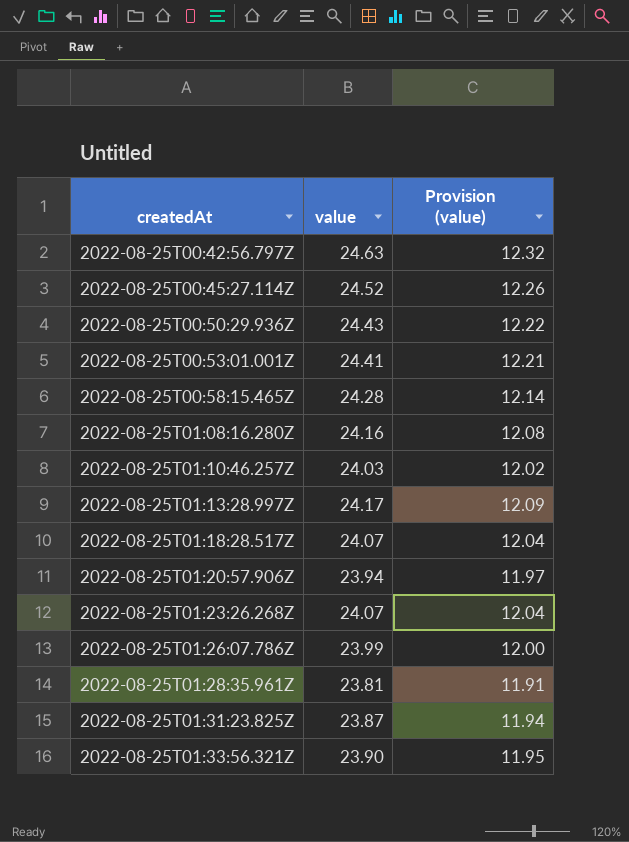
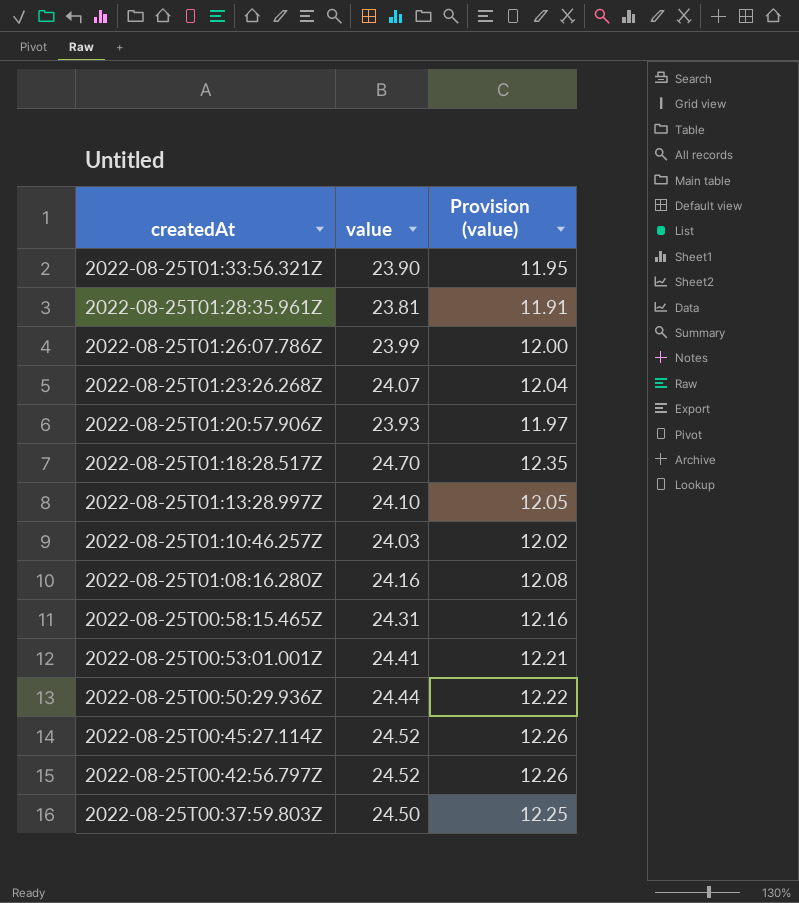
row order: createdAt ascending -> createdAt descending
row 2022-08-25T01:31:23.825Z: 23.87 | 11.94 -> none
2022-08-25T01:20:57.906Z | value: 23.94 -> 23.93
2022-08-25T01:18:28.517Z | value: 24.07 -> 24.70
2022-08-25T01:18:28.517Z | Provision (value): 12.04 -> 12.35
2022-08-25T01:13:28.997Z | value: 24.17 -> 24.10
2022-08-25T01:13:28.997Z | Provision (value): 12.09 -> 12.05
2022-08-25T00:58:15.465Z | value: 24.28 -> 24.31
2022-08-25T00:58:15.465Z | Provision (value): 12.14 -> 12.16
2022-08-25T00:50:29.936Z | value: 24.43 -> 24.44
2022-08-25T00:42:56.797Z | value: 24.63 -> 24.52
2022-08-25T00:42:56.797Z | Provision (value): 12.32 -> 12.26
row 2022-08-25T00:37:59.803Z: none -> 24.50 | 12.25

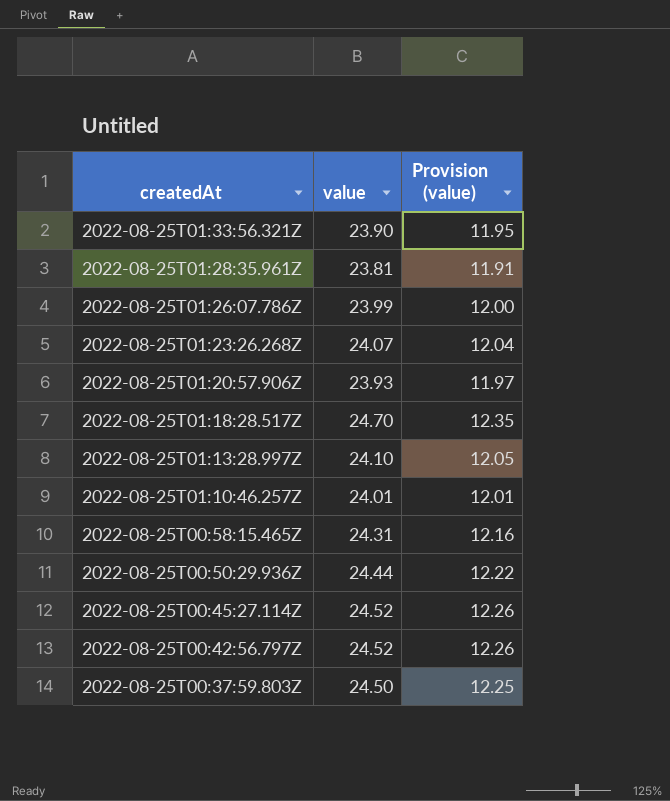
row 2022-08-25T01:08:16.280Z: 24.16 | 12.08 -> none
row 2022-08-25T00:53:01.001Z: 24.41 | 12.21 -> none
2022-08-25T01:10:46.257Z | value: 24.03 -> 24.01
2022-08-25T01:10:46.257Z | Provision (value): 12.02 -> 12.01

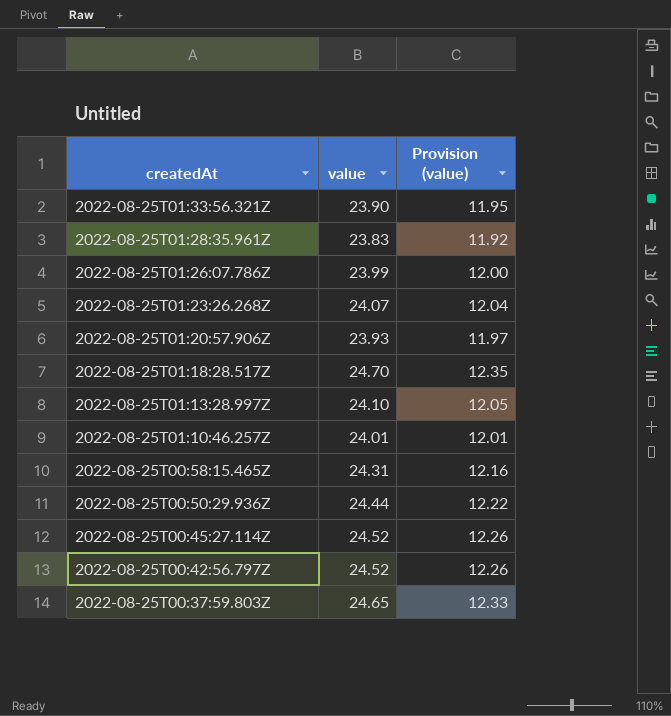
2022-08-25T01:28:35.961Z | value: 23.81 -> 23.83
2022-08-25T01:28:35.961Z | Provision (value): 11.91 -> 11.92
2022-08-25T00:37:59.803Z | value: 24.50 -> 24.65
2022-08-25T00:37:59.803Z | Provision (value): 12.25 -> 12.33

